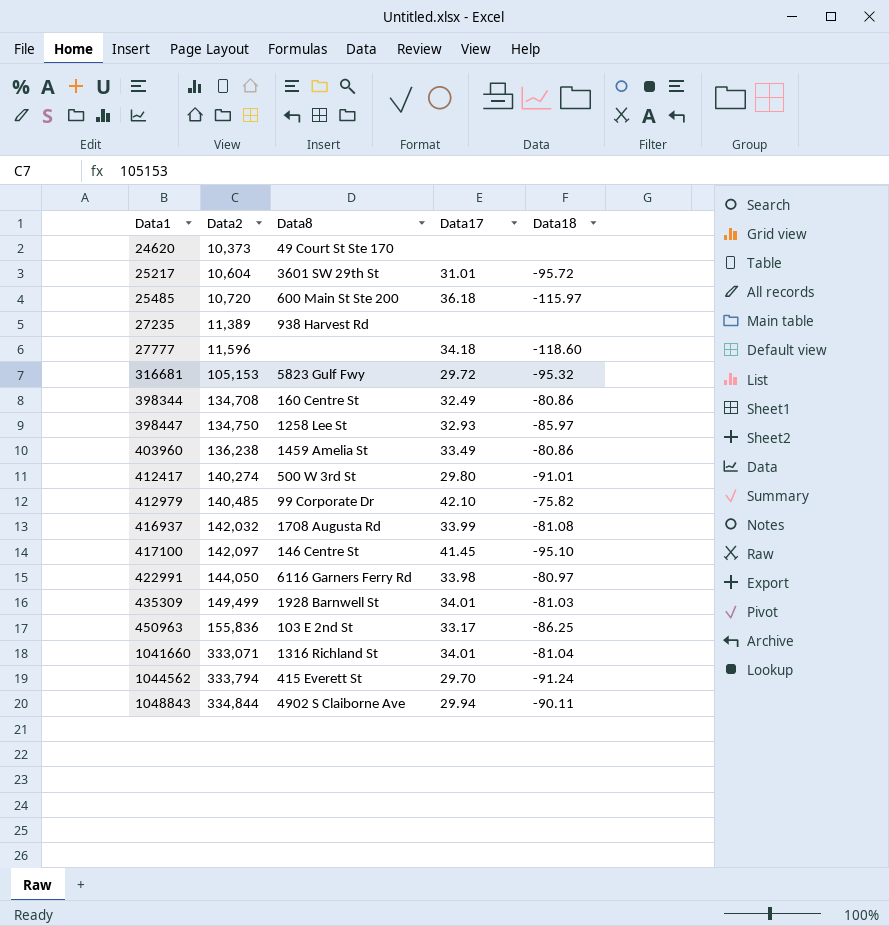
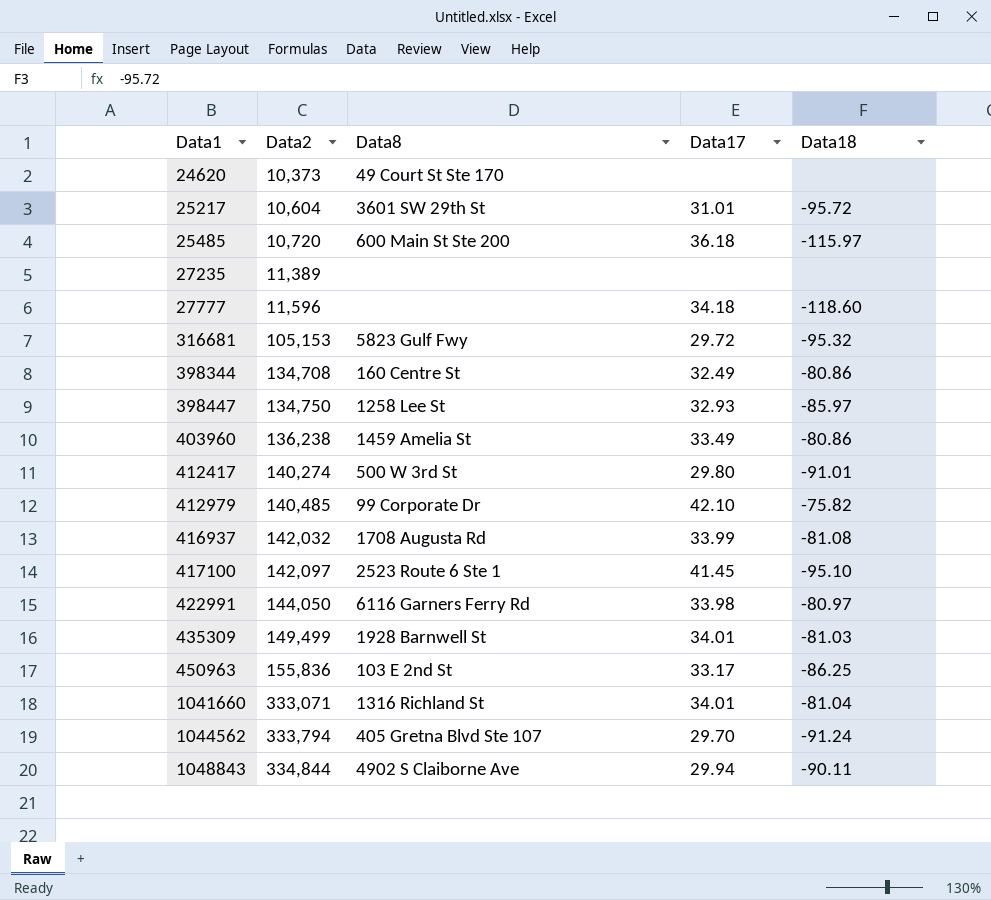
27235 | Data8: 938 Harvest Rd -> none
417100 | Data8: 146 Centre St -> 2523 Route 6 Ste 1
1044562 | Data8: 415 Everett St -> 405 Gretna Blvd Ste 107

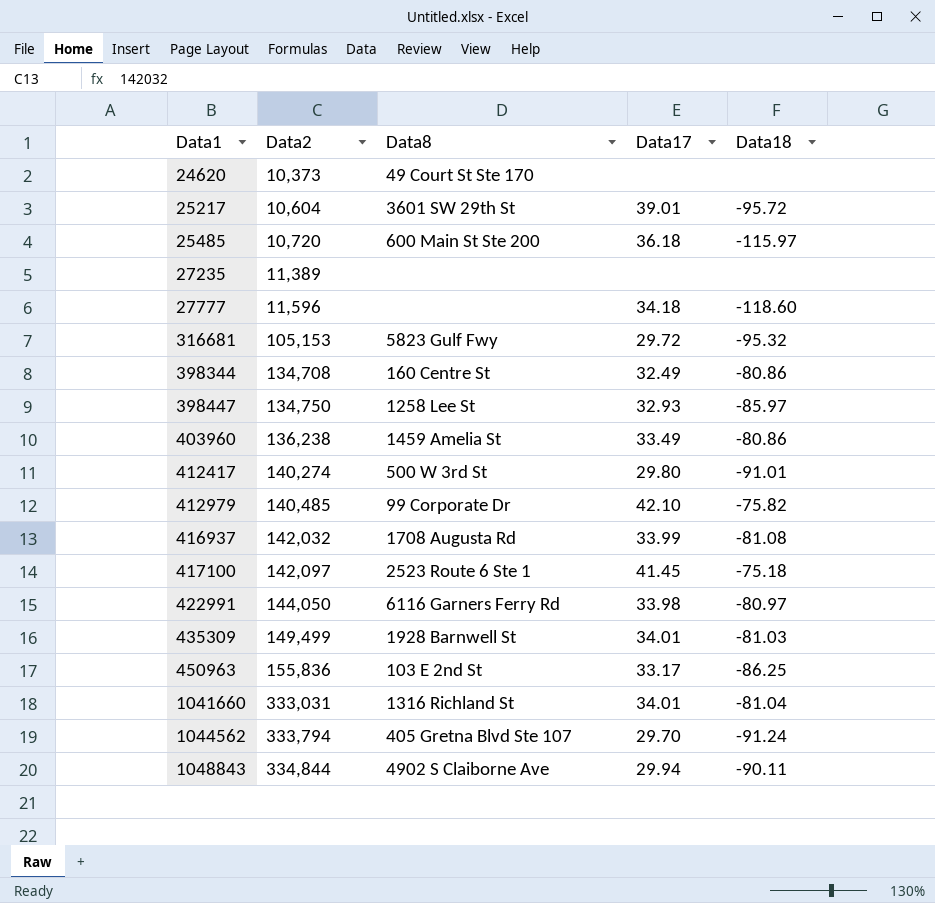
25217 | Data17: 31.01 -> 39.01
417100 | Data18: -95.10 -> -75.18
1041660 | Data2: 333,071 -> 333,031

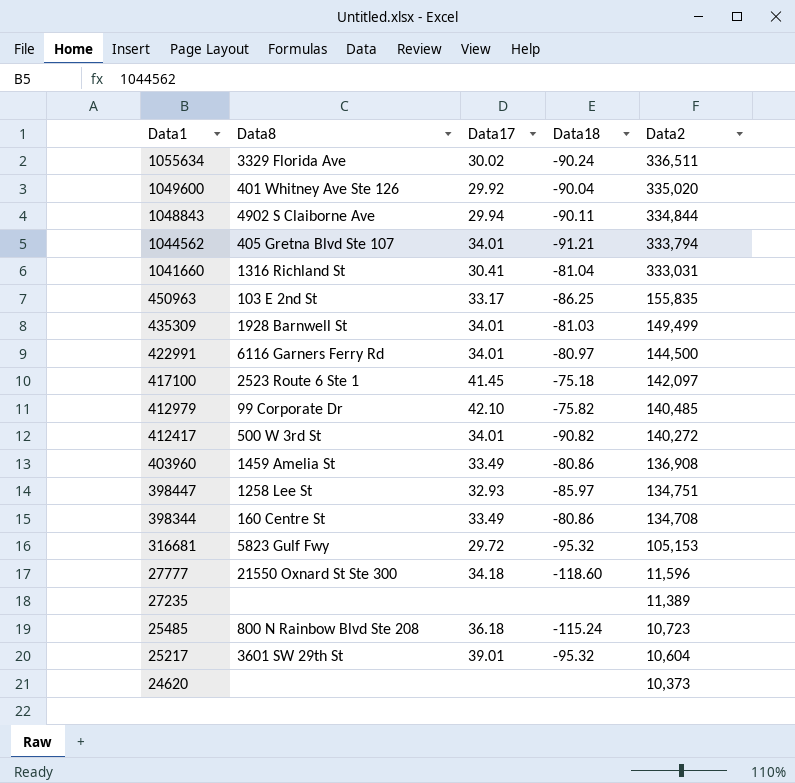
row order: Data1 ascending -> Data1 descending
column Data2 | position: 2 -> 5
row 416937: 142,032 | 1708 Augusta Rd | 33.99 | -81.08 -> none
row 1055634: none -> 3329 Florida Ave | 30.02 | -90.24 | 336,511
row 1049600: none -> 401 Whitney Ave Ste 126 | 29.92 | -90.04 | 335,020
1044562 | Data17: 29.70 -> 34.01
1044562 | Data18: -91.24 -> -91.21
1041660 | Data17: 34.01 -> 30.41
450963 | Data2: 155,836 -> 155,835
422991 | Data17: 33.98 -> 34.01
422991 | Data2: 144,050 -> 144,500
412417 | Data17: 29.80 -> 34.01
412417 | Data18: -91.01 -> -90.82
412417 | Data2: 140,274 -> 140,272
403960 | Data2: 136,238 -> 136,908
398447 | Data2: 134,750 -> 134,751
398344 | Data17: 32.49 -> 33.49
27777 | Data8: none -> 21550 Oxnard St Ste 300
25485 | Data8: 600 Main St Ste 200 -> 800 N Rainbow Blvd Ste 208
25485 | Data18: -115.97 -> -115.24
25485 | Data2: 10,720 -> 10,723
25217 | Data18: -95.72 -> -95.32
24620 | Data8: 49 Court St Ste 170 -> none

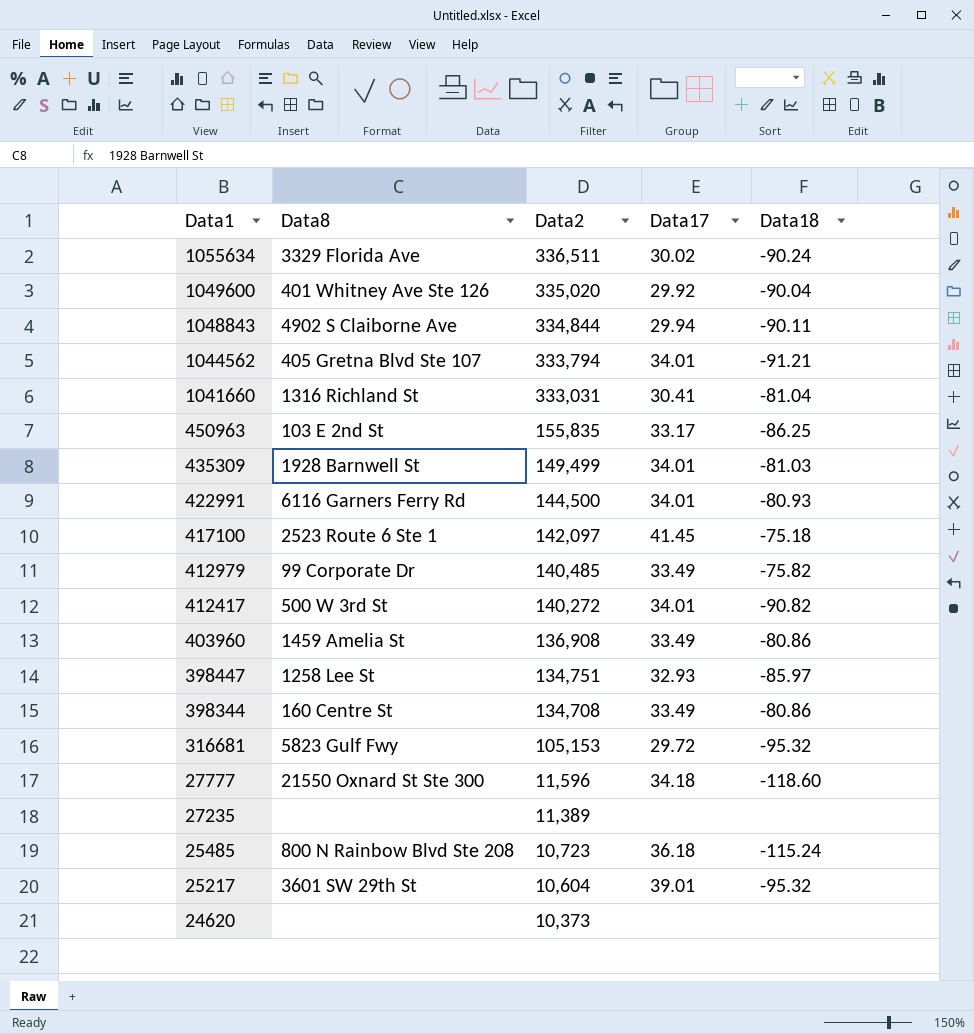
column Data2 | position: 5 -> 3
422991 | Data18: -80.97 -> -80.93
412979 | Data17: 42.10 -> 33.49

